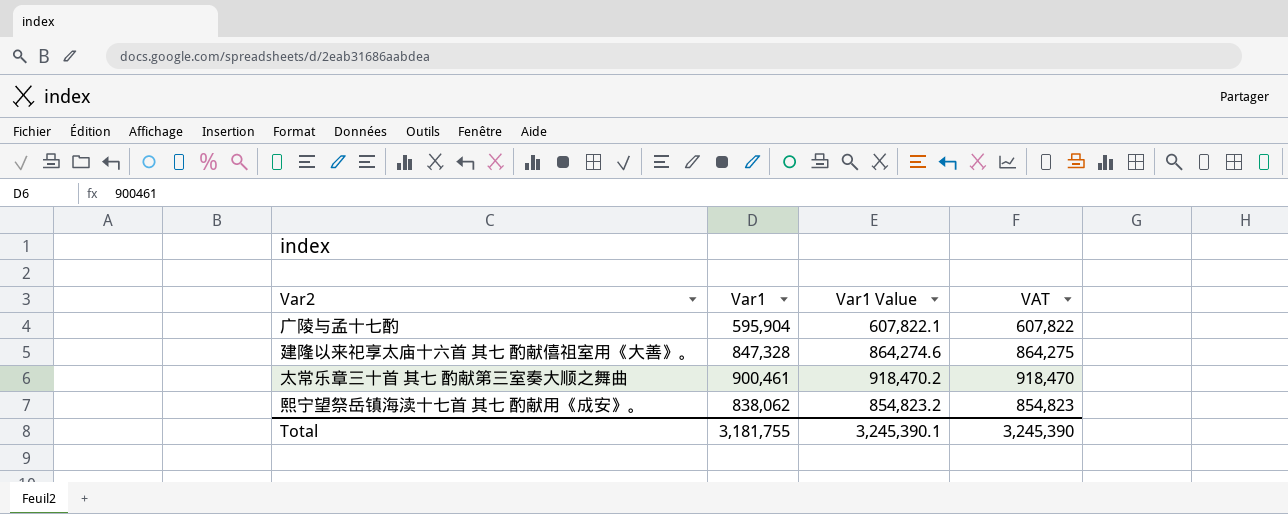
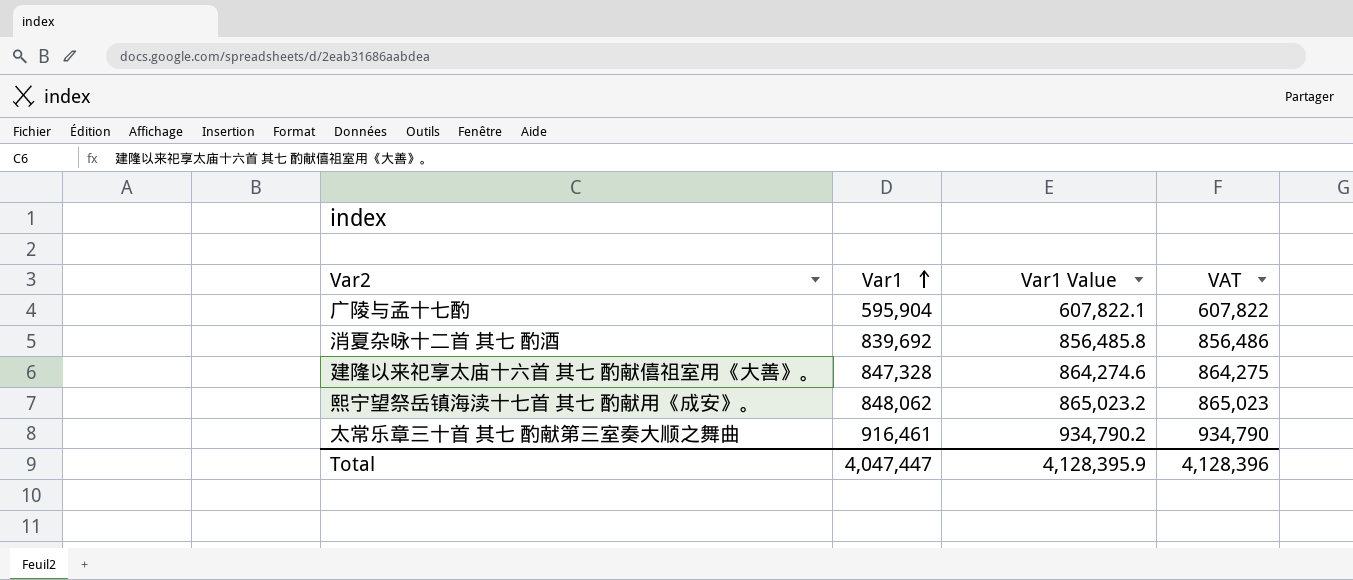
row order: none -> Var1 ascending
row 消夏杂咏十二首 其七 酌酒: none -> 839,692 | 856,485.8 | 856,486
熙宁望祭岳镇海渎十七首 其七 酌献用《成安》。 | Var1: 838,062 -> 848,062
熙宁望祭岳镇海渎十七首 其七 酌献用《成安》。 | Var1 Value: 854,823.2 -> 865,023.2
熙宁望祭岳镇海渎十七首 其七 酌献用《成安》。 | VAT: 854,823 -> 865,023
太常乐章三十首 其七 酌献第三室奏大顺之舞曲 | Var1: 900,461 -> 916,461
太常乐章三十首 其七 酌献第三室奏大顺之舞曲 | Var1 Value: 918,470.2 -> 934,790.2
太常乐章三十首 其七 酌献第三室奏大顺之舞曲 | VAT: 918,470 -> 934,790
Total | Var1: 3,181,755 -> 4,047,447
Total | Var1 Value: 3,245,390.1 -> 4,128,395.9
Total | VAT: 3,245,390 -> 4,128,396

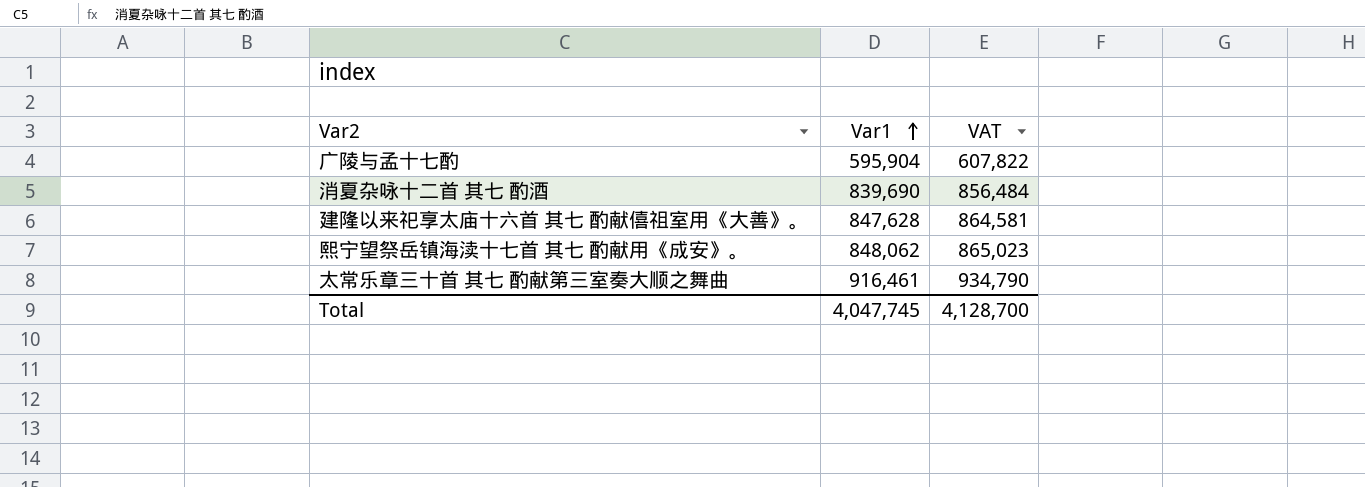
column Var1 Value | formula: [Var1] * 1.02 -> none
消夏杂咏十二首 其七 酌酒 | Var1: 839,692 -> 839,690
消夏杂咏十二首 其七 酌酒 | VAT: 856,486 -> 856,484
建隆以来祀享太庙十六首 其七 酌献僖祖室用《大善》。 | Var1: 847,328 -> 847,628
建隆以来祀享太庙十六首 其七 酌献僖祖室用《大善》。 | VAT: 864,275 -> 864,581
Total | Var1: 4,047,447 -> 4,047,745
Total | VAT: 4,128,396 -> 4,128,700

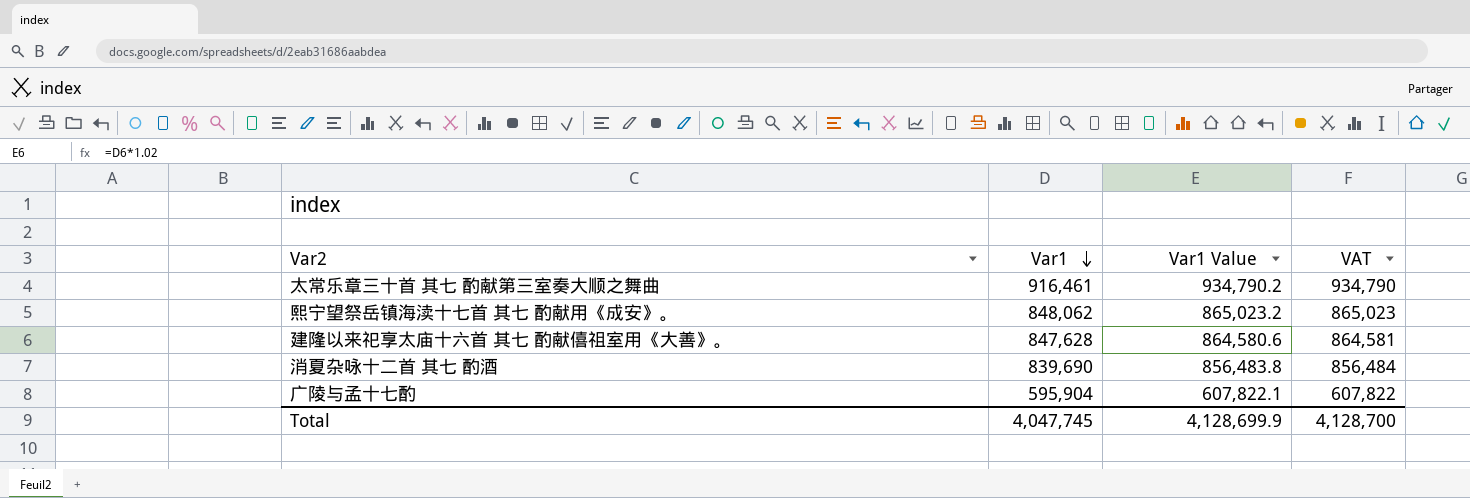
row order: Var1 ascending -> Var1 descending
column Var1 Value | formula: none -> [Var1] * 1.02

